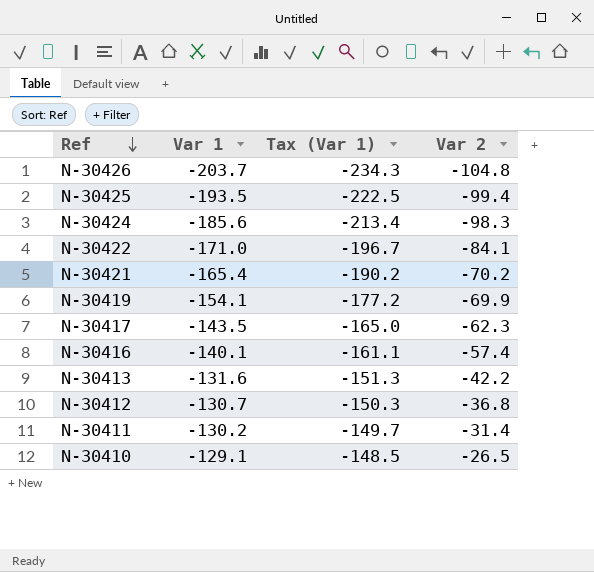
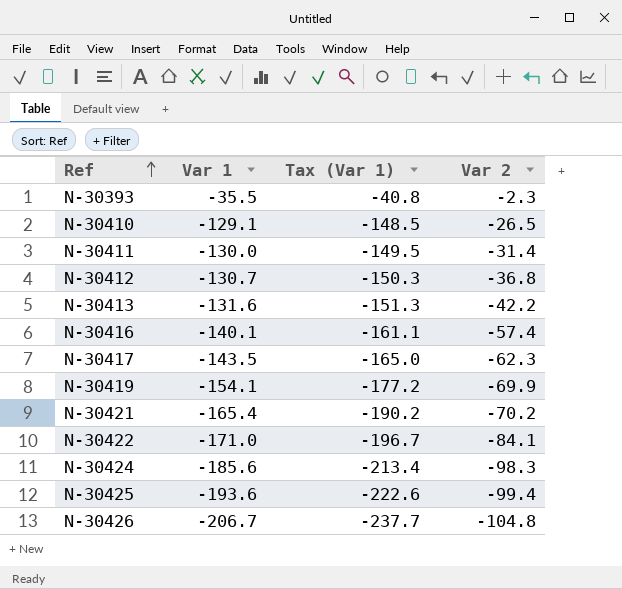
row order: Ref descending -> Ref ascending
row N-30393: none -> -35.5 | -40.8 | -2.3
N-30411 | Var 1: -130.2 -> -130.0
N-30411 | Tax (Var 1): -149.7 -> -149.5
N-30425 | Var 1: -193.5 -> -193.6
N-30425 | Tax (Var 1): -222.5 -> -222.6
N-30426 | Var 1: -203.7 -> -206.7
N-30426 | Tax (Var 1): -234.3 -> -237.7

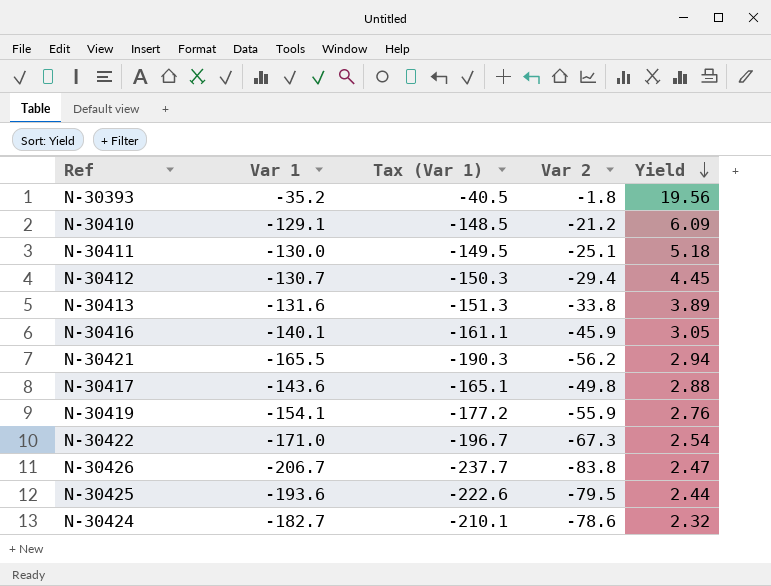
row order: Ref ascending -> Yield descending
column Yield | formula: none -> [Var 1] / [Var 2]
N-30393 | Var 1: -35.5 -> -35.2
N-30393 | Tax (Var 1): -40.8 -> -40.5
N-30393 | Var 2: -2.3 -> -1.8
N-30410 | Var 2: -26.5 -> -21.2
N-30411 | Var 2: -31.4 -> -25.1
N-30412 | Var 2: -36.8 -> -29.4
N-30413 | Var 2: -42.2 -> -33.8
N-30416 | Var 2: -57.4 -> -45.9
N-30421 | Var 1: -165.4 -> -165.5
N-30421 | Tax (Var 1): -190.2 -> -190.3
N-30421 | Var 2: -70.2 -> -56.2
N-30417 | Var 1: -143.5 -> -143.6
N-30417 | Tax (Var 1): -165.0 -> -165.1
N-30417 | Var 2: -62.3 -> -49.8
N-30419 | Var 2: -69.9 -> -55.9
N-30422 | Var 2: -84.1 -> -67.3
N-30426 | Var 2: -104.8 -> -83.8
N-30425 | Var 2: -99.4 -> -79.5
N-30424 | Var 1: -185.6 -> -182.7
N-30424 | Tax (Var 1): -213.4 -> -210.1
N-30424 | Var 2: -98.3 -> -78.6

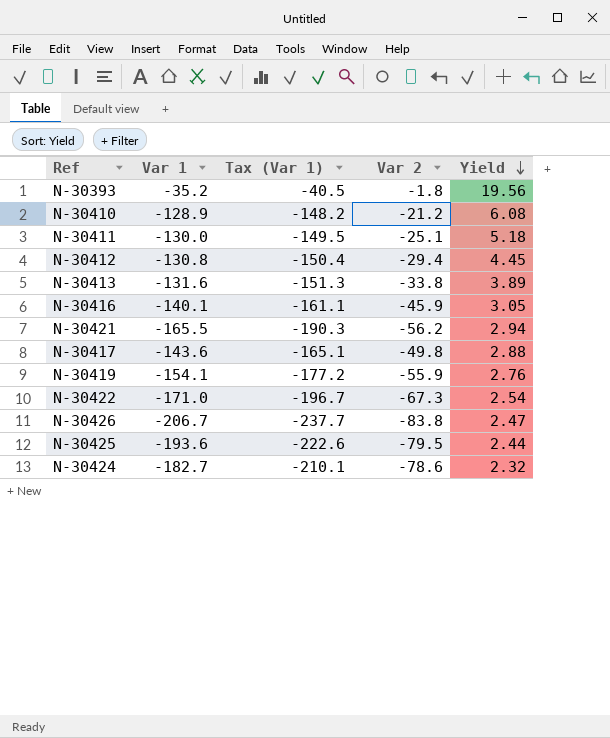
N-30410 | Var 1: -129.1 -> -128.9
N-30410 | Tax (Var 1): -148.5 -> -148.2
N-30410 | Yield: 6.09 -> 6.08
N-30412 | Var 1: -130.7 -> -130.8
N-30412 | Tax (Var 1): -150.3 -> -150.4

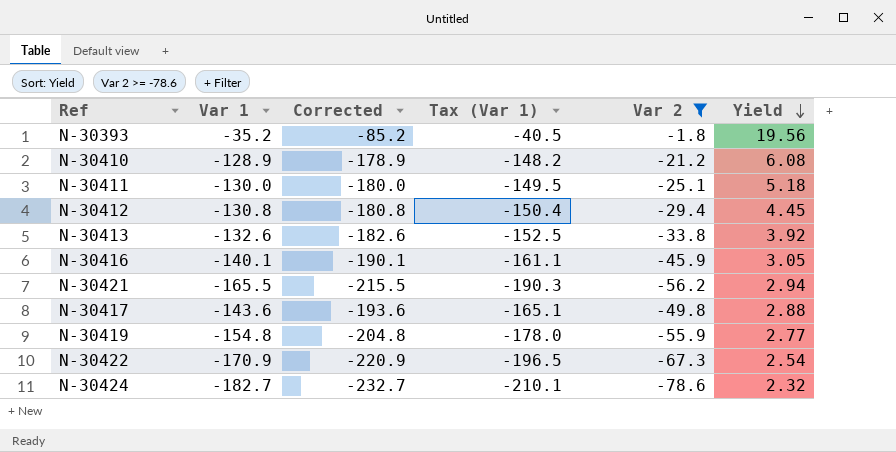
filter: none -> Var 2 >= -78.6
column Corrected | formula: none -> [Var 1] - 50
N-30413 | Var 1: -131.6 -> -132.6
N-30413 | Tax (Var 1): -151.3 -> -152.5
N-30413 | Yield: 3.89 -> 3.92
N-30419 | Var 1: -154.1 -> -154.8
N-30419 | Tax (Var 1): -177.2 -> -178.0
N-30419 | Yield: 2.76 -> 2.77
N-30422 | Var 1: -171.0 -> -170.9
N-30422 | Tax (Var 1): -196.7 -> -196.5

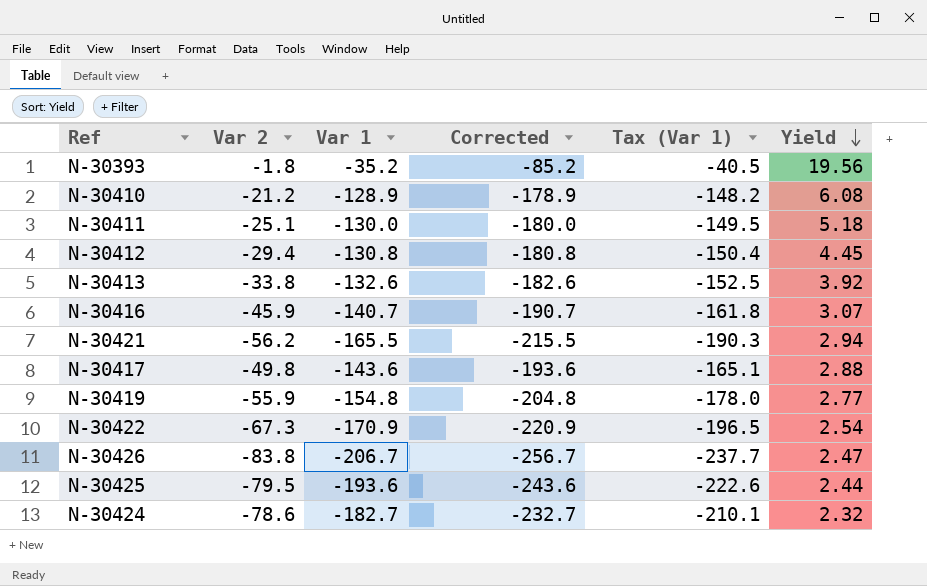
filter: Var 2 >= -78.6 -> none
column Var 2 | position: 5 -> 2
N-30416 | Var 1: -140.1 -> -140.7
N-30416 | Corrected: -190.1 -> -190.7
N-30416 | Tax (Var 1): -161.1 -> -161.8
N-30416 | Yield: 3.05 -> 3.07

